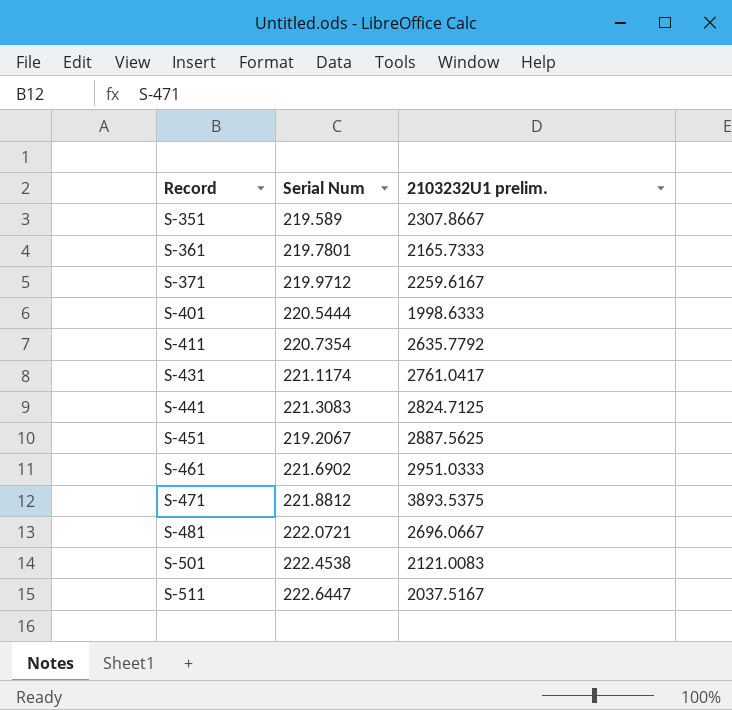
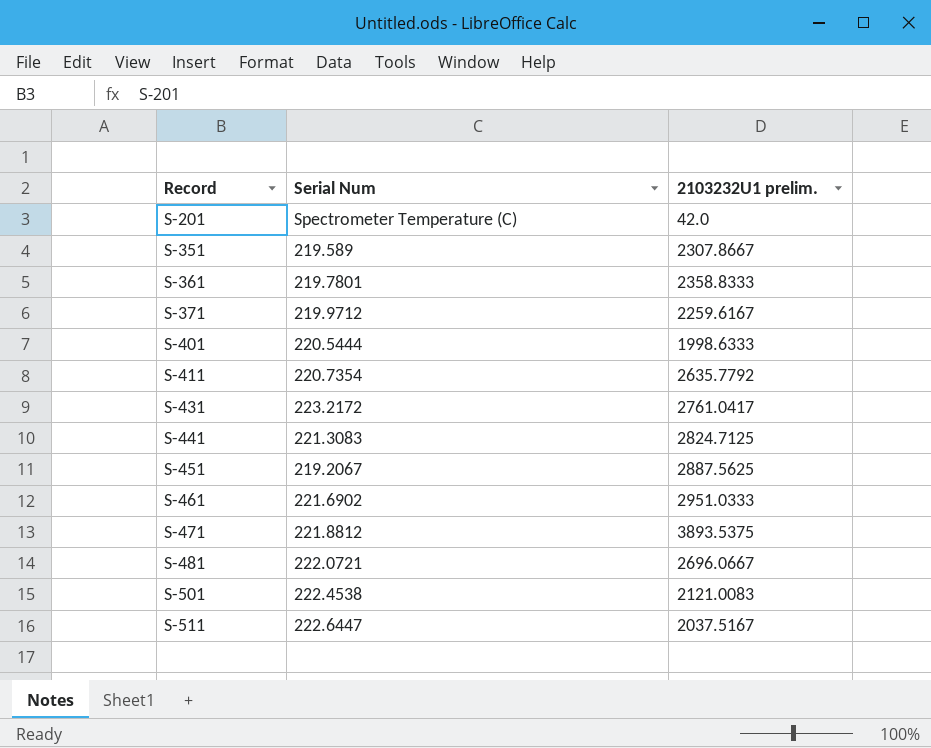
row S-201: none -> Spectrometer Temperature (C) | 42.0
S-361 | 2103232U1 prelim.: 2165.7333 -> 2358.8333
S-431 | Serial Num: 221.1174 -> 223.2172

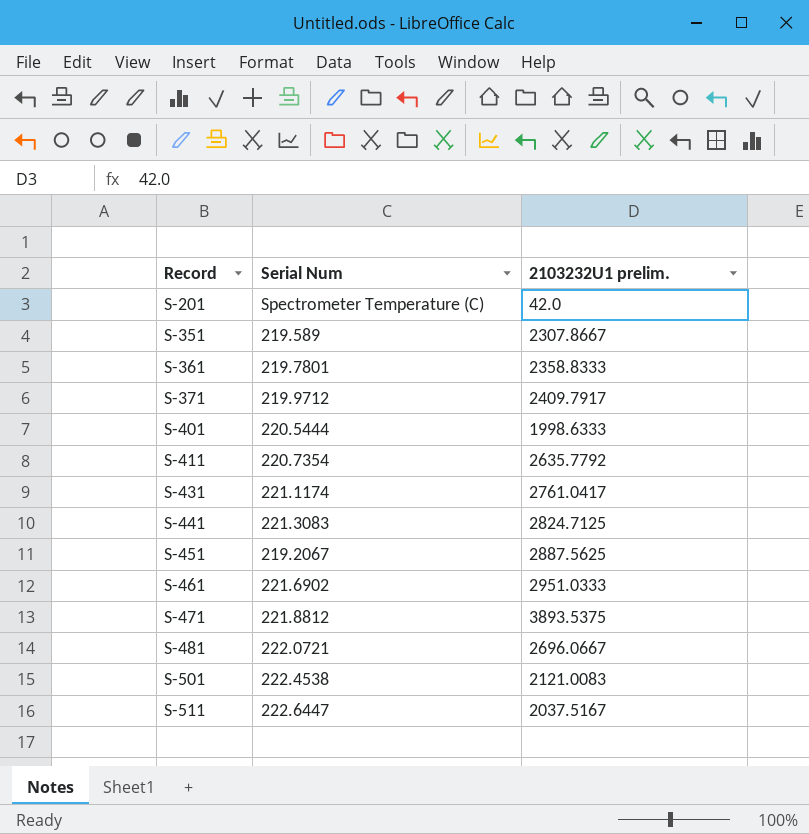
S-371 | 2103232U1 prelim.: 2259.6167 -> 2409.7917
S-431 | Serial Num: 223.2172 -> 221.1174

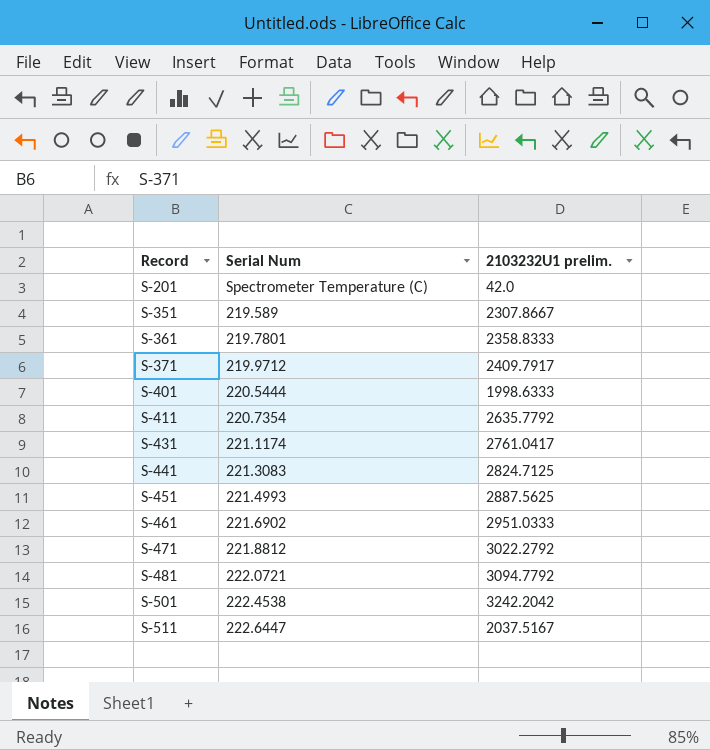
S-451 | Serial Num: 219.2067 -> 221.4993
S-471 | 2103232U1 prelim.: 3893.5375 -> 3022.2792
S-481 | 2103232U1 prelim.: 2696.0667 -> 3094.7792
S-501 | 2103232U1 prelim.: 2121.0083 -> 3242.2042

